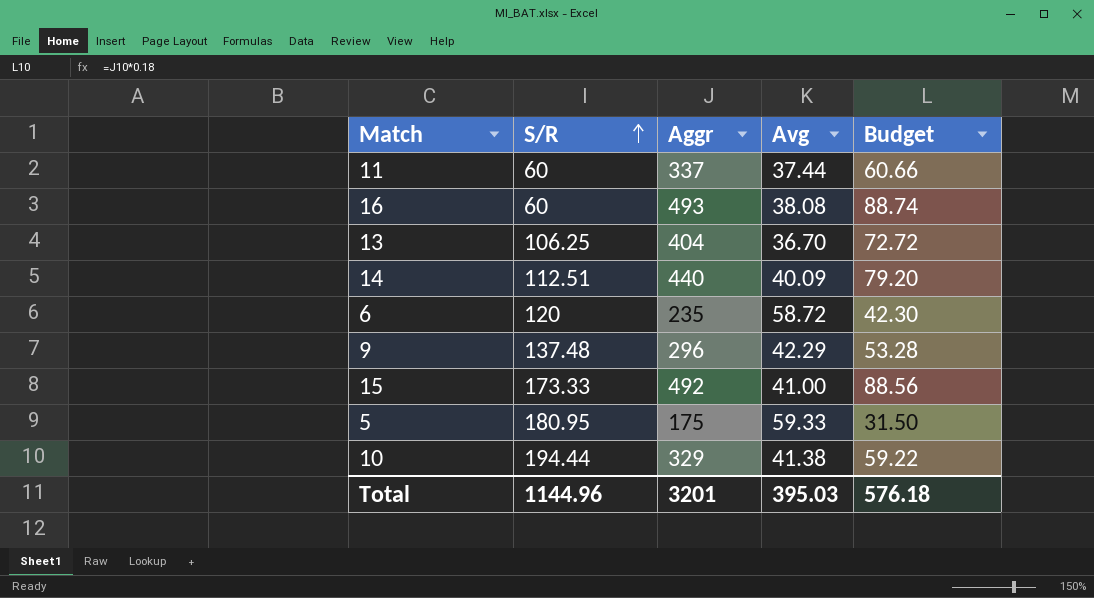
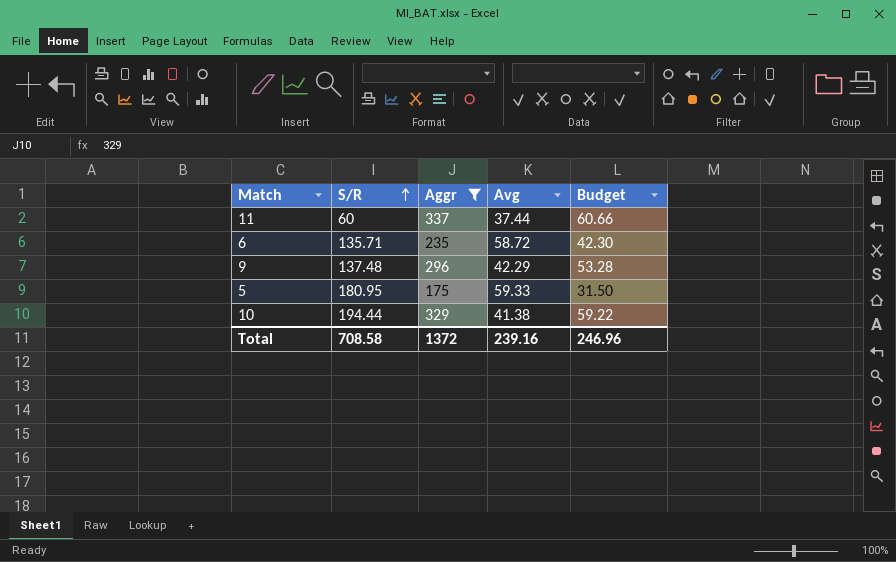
filter: none -> Aggr <= 337
6 | S/R: 120 -> 135.71
Total | S/R: 1144.96 -> 708.58
Total | Aggr: 3201 -> 1372
Total | Avg: 395.03 -> 239.16
Total | Budget: 576.18 -> 246.96

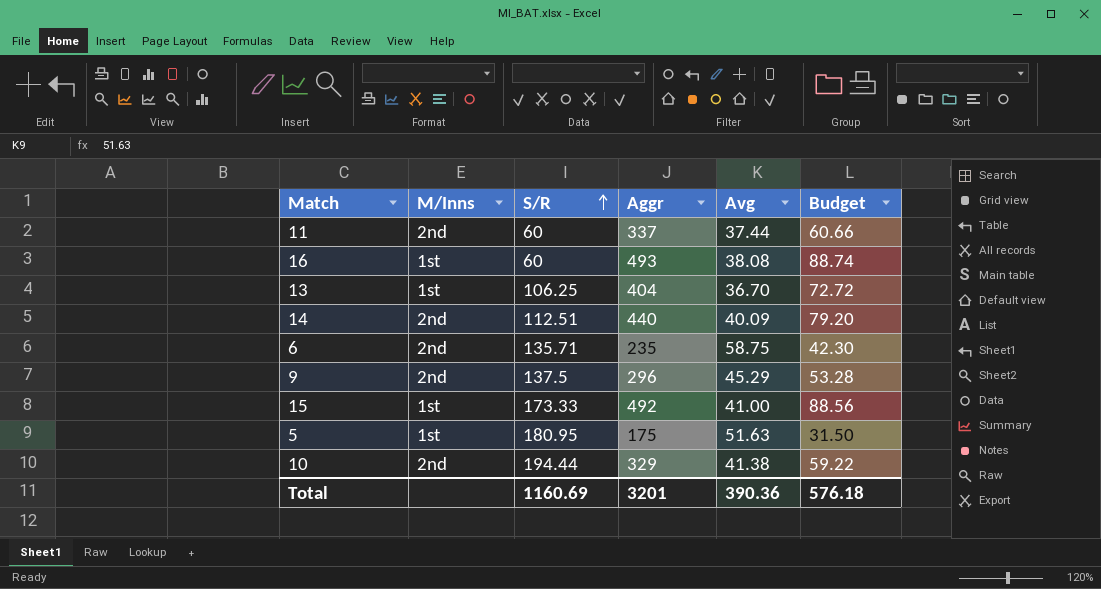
filter: Aggr <= 337 -> none
column M/Inns | position: none -> 2
6 | Avg: 58.72 -> 58.75
9 | S/R: 137.48 -> 137.5
9 | Avg: 42.29 -> 45.29
5 | Avg: 59.33 -> 51.63
Total | S/R: 708.58 -> 1160.69
Total | Aggr: 1372 -> 3201
Total | Avg: 239.16 -> 390.36
Total | Budget: 246.96 -> 576.18

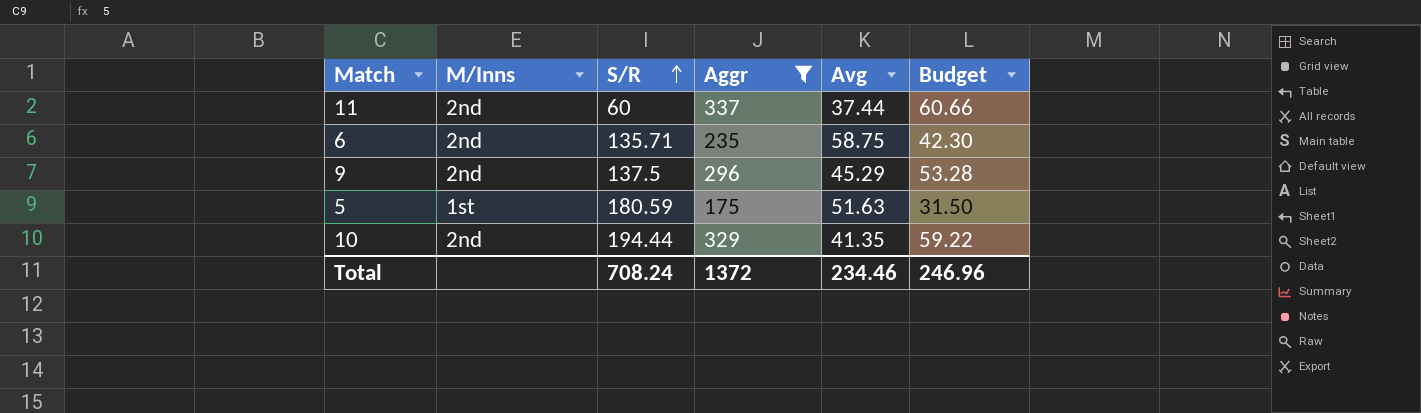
filter: none -> Aggr <= 337
5 | S/R: 180.95 -> 180.59
10 | Avg: 41.38 -> 41.35
Total | S/R: 1160.69 -> 708.24
Total | Aggr: 3201 -> 1372
Total | Avg: 390.36 -> 234.46
Total | Budget: 576.18 -> 246.96

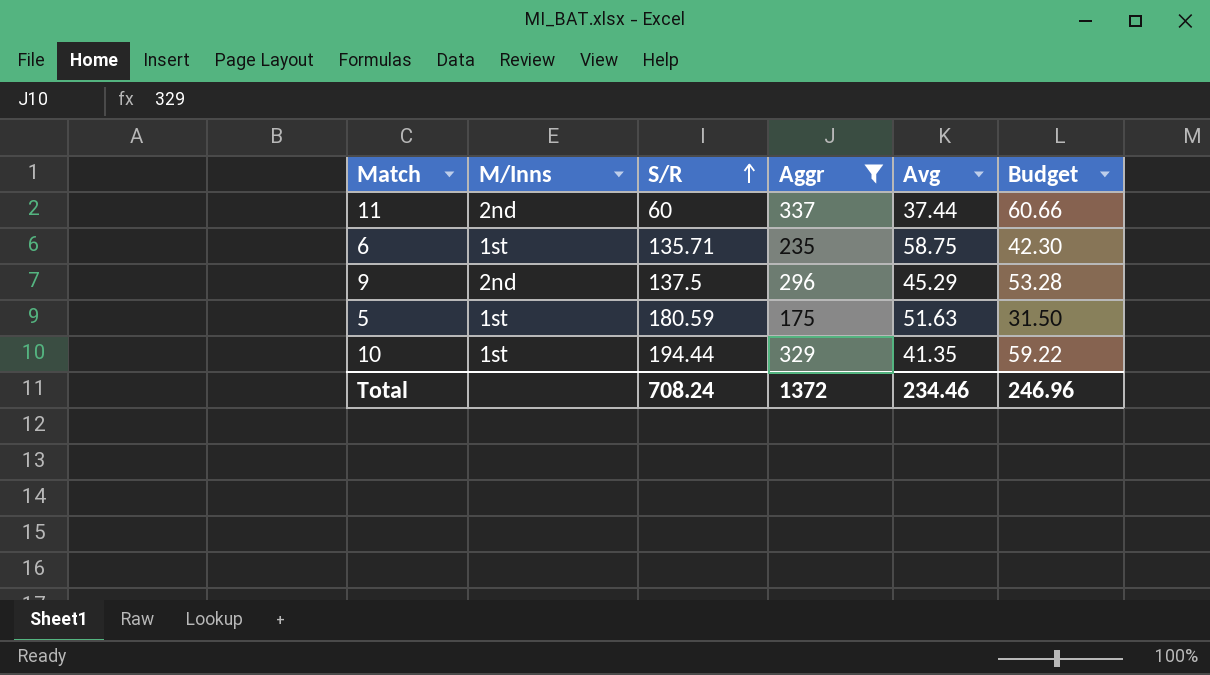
6 | M/Inns: 2nd -> 1st
10 | M/Inns: 2nd -> 1st

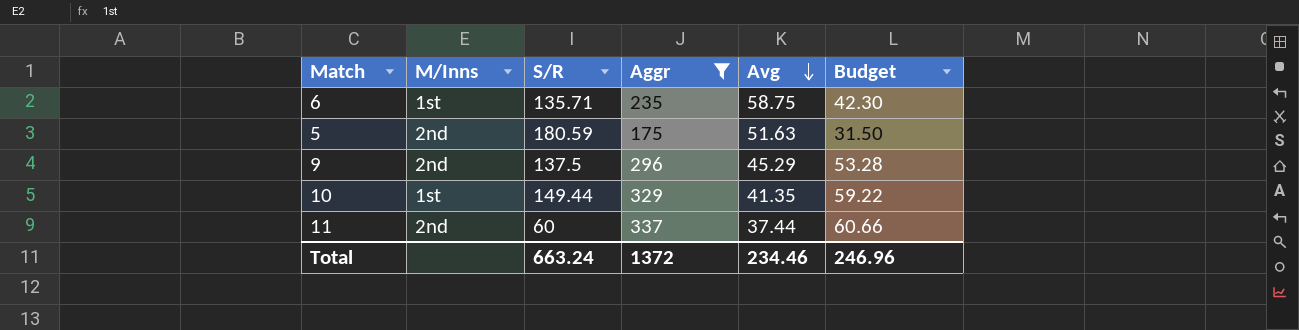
row order: S/R ascending -> Avg descending
5 | M/Inns: 1st -> 2nd
10 | S/R: 194.44 -> 149.44
Total | S/R: 708.24 -> 663.24

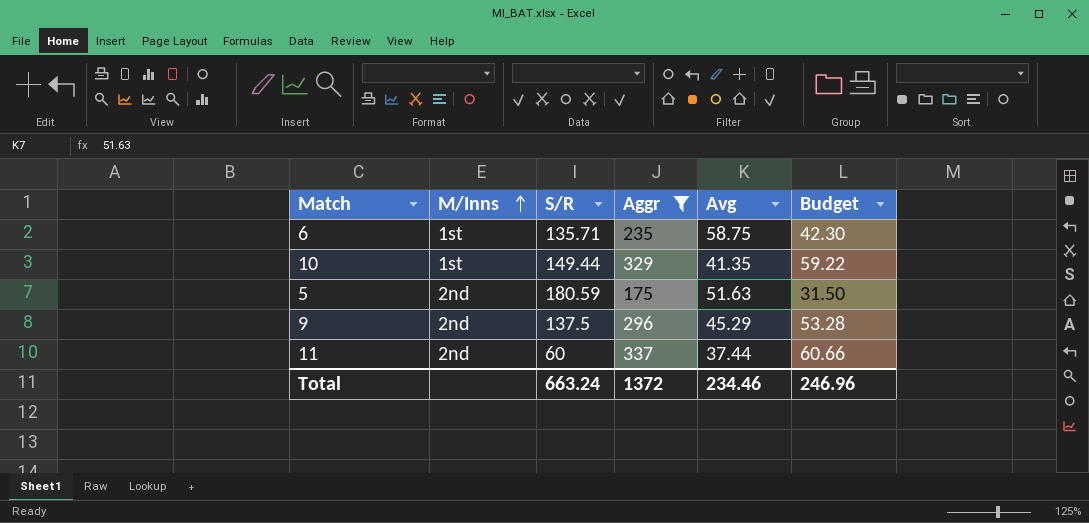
row order: Avg descending -> M/Inns ascending

